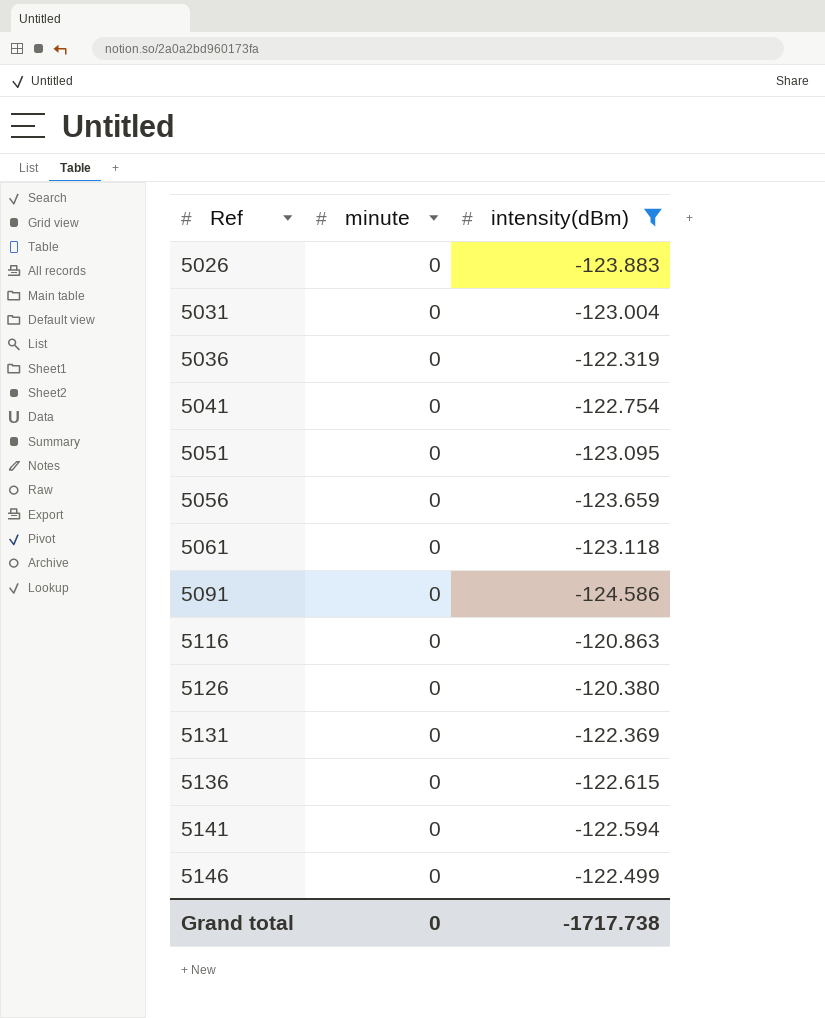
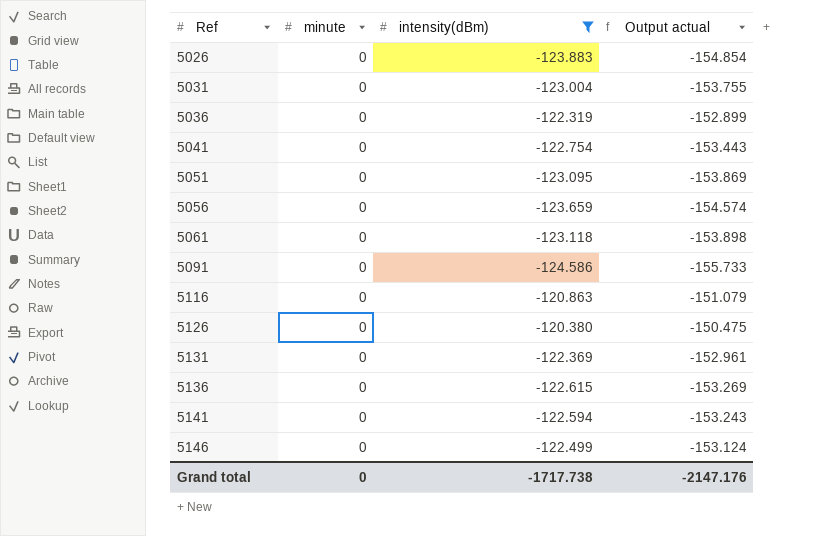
column Output actual | formula: none -> [intensity(dBm)] * 1.25

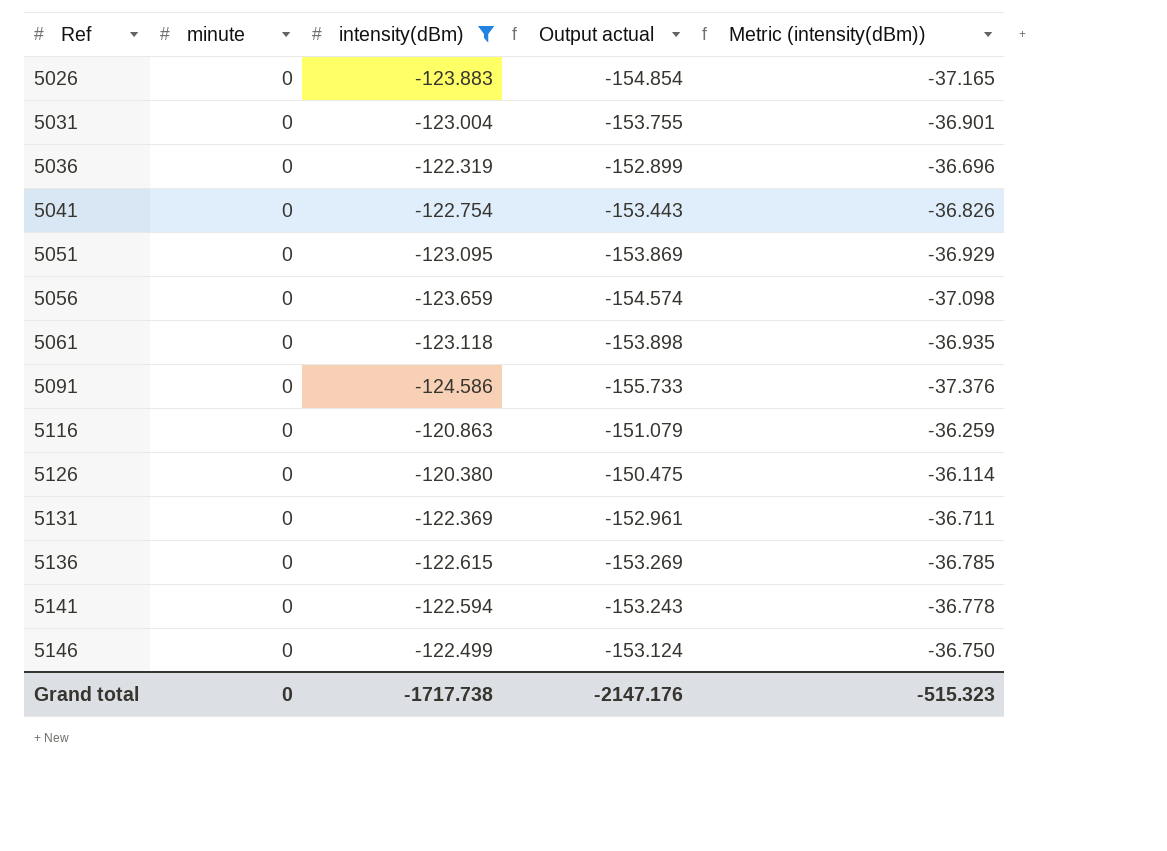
column Metric (intensity(dBm)) | formula: none -> [intensity(dBm)] * 0.3

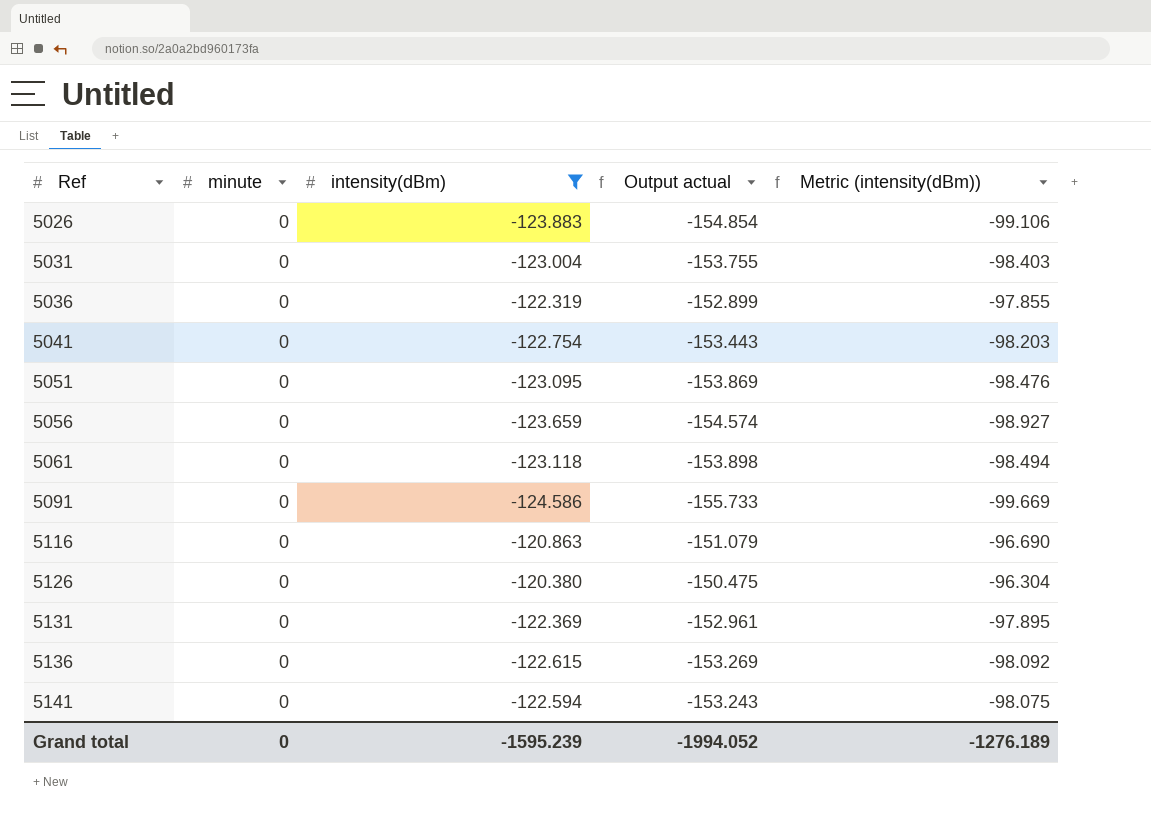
column Metric (intensity(dBm)) | formula: [intensity(dBm)] * 0.3 -> [intensity(dBm)] * 0.8
row 5146: 0 | -122.499 | -153.124 | -36.750 -> none
Grand total | intensity(dBm): -1717.738 -> -1595.239
Grand total | Output actual: -2147.176 -> -1994.052
Grand total | Metric (intensity(dBm)): -515.323 -> -1276.189

